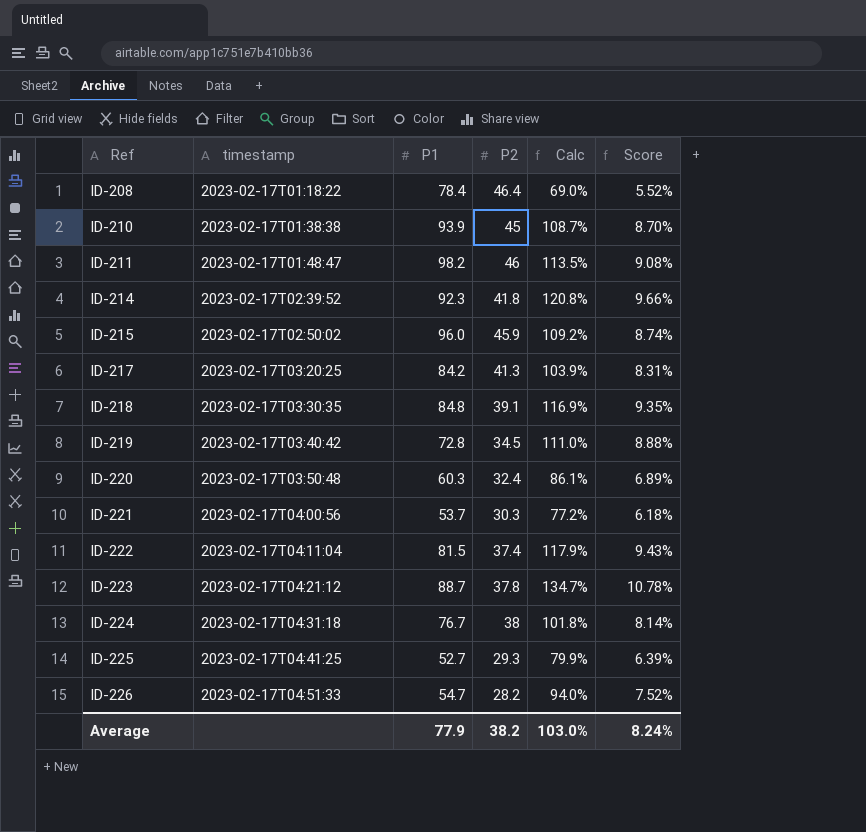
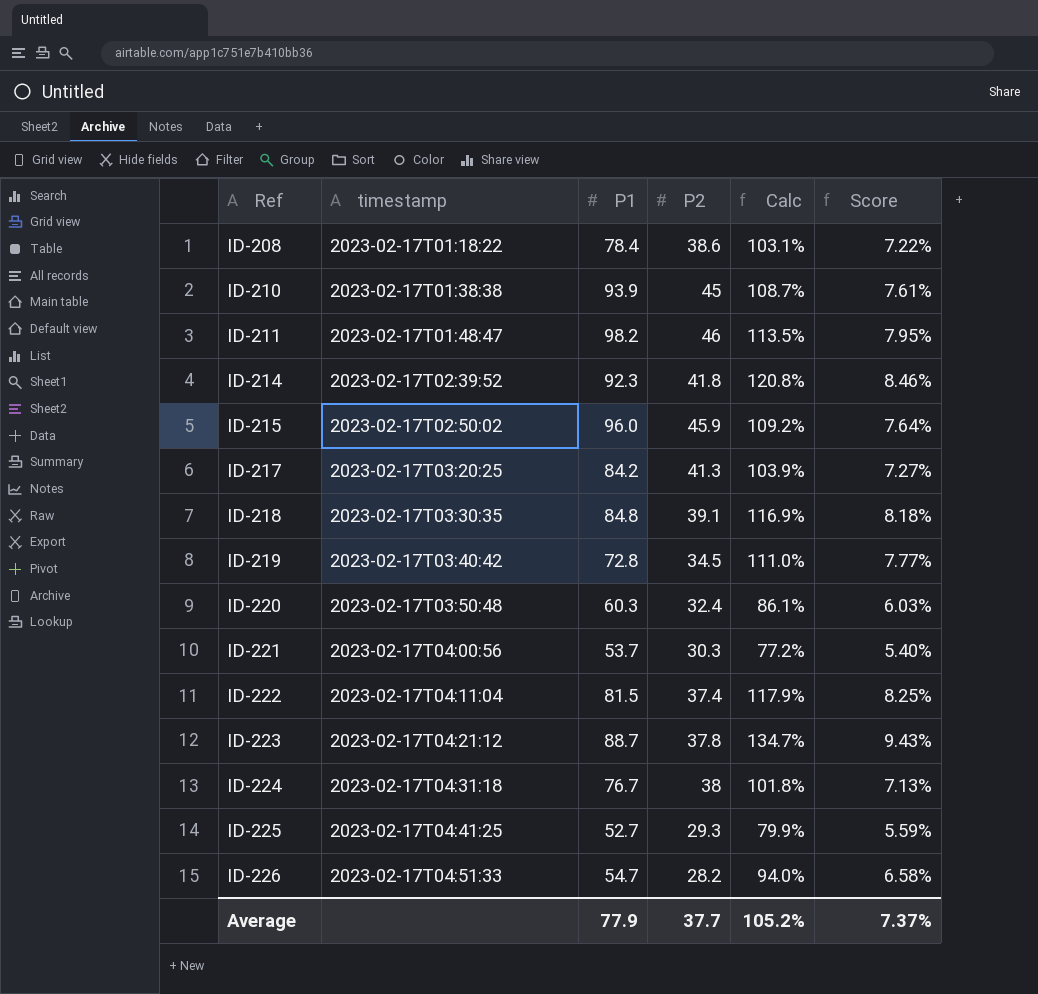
column Score | formula: [Calc] * 0.08 -> [Calc] * 0.07
ID-208 | P2: 46.4 -> 38.6
ID-208 | Calc: 69.0% -> 103.1%
Average | P2: 38.2 -> 37.7
Average | Calc: 103.0% -> 105.2%
Average | Score: 8.24% -> 7.37%

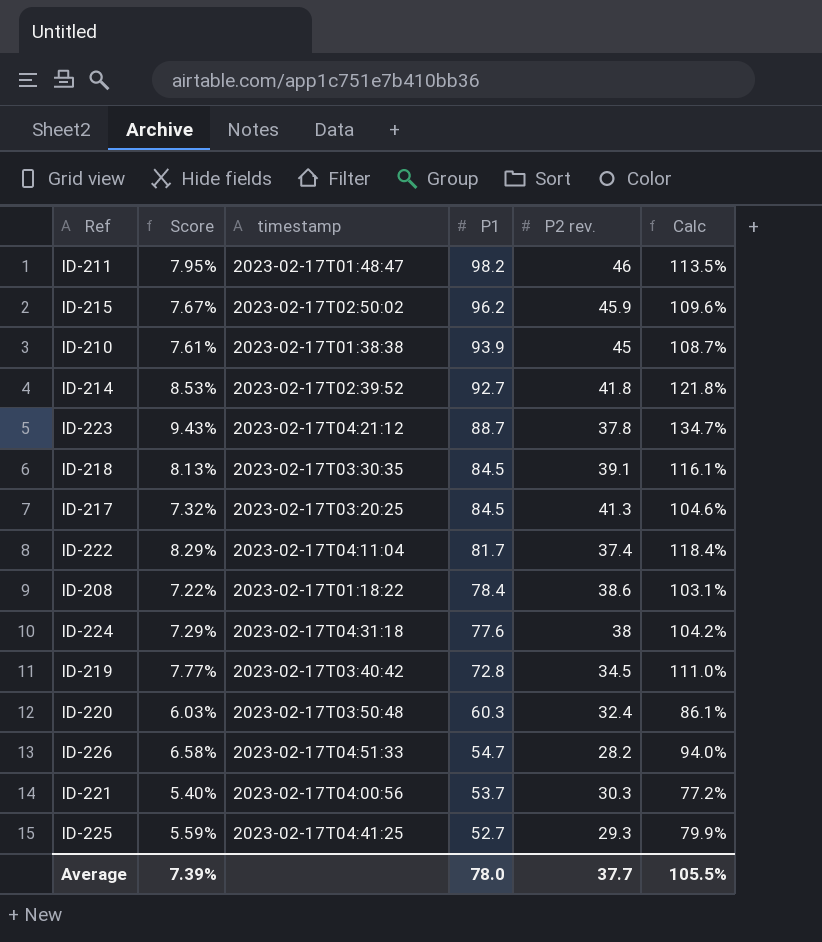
row order: Ref ascending -> P1 descending
column Score | position: 6 -> 2
column name: P2 -> P2 rev.
ID-215 | Score: 7.64% -> 7.67%
ID-215 | P1: 96.0 -> 96.2
ID-215 | Calc: 109.2% -> 109.6%
ID-214 | Score: 8.46% -> 8.53%
ID-214 | P1: 92.3 -> 92.7
ID-214 | Calc: 120.8% -> 121.8%
ID-218 | Score: 8.18% -> 8.13%
ID-218 | P1: 84.8 -> 84.5
ID-218 | Calc: 116.9% -> 116.1%
ID-217 | Score: 7.27% -> 7.32%
ID-217 | P1: 84.2 -> 84.5
ID-217 | Calc: 103.9% -> 104.6%
ID-222 | Score: 8.25% -> 8.29%
ID-222 | P1: 81.5 -> 81.7
ID-222 | Calc: 117.9% -> 118.4%
ID-224 | Score: 7.13% -> 7.29%
ID-224 | P1: 76.7 -> 77.6
ID-224 | Calc: 101.8% -> 104.2%
Average | Score: 7.37% -> 7.39%
Average | P1: 77.9 -> 78.0
Average | Calc: 105.2% -> 105.5%

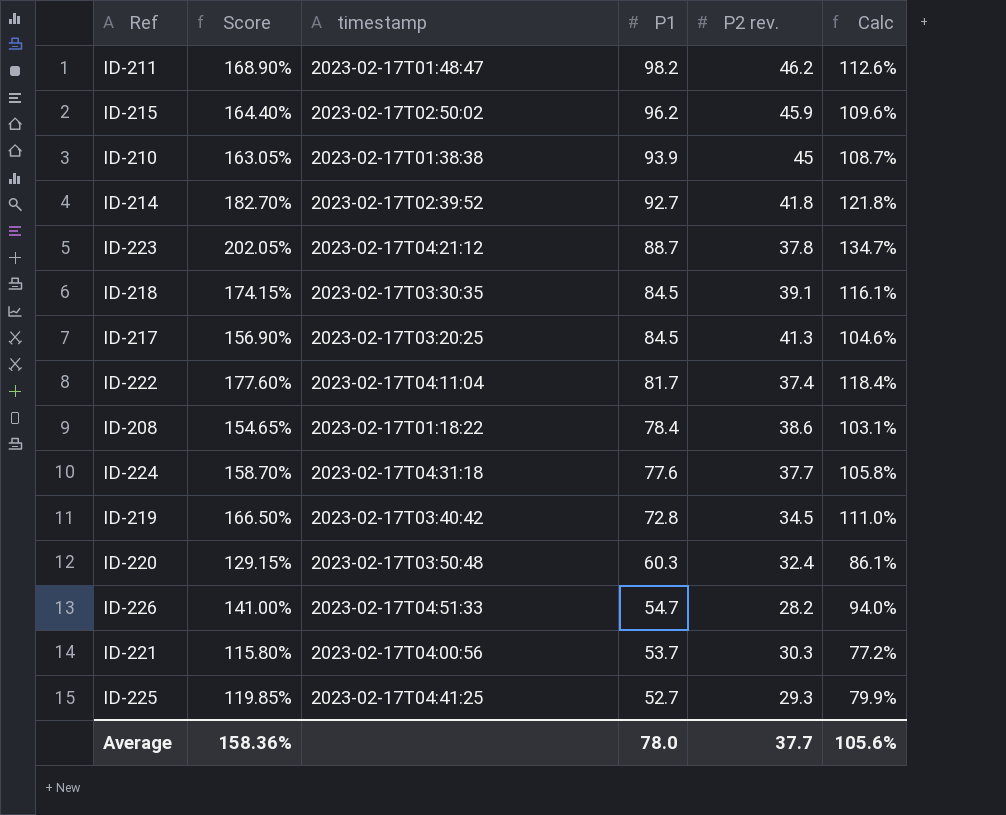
column Score | formula: [Calc] * 0.07 -> [Calc] * 1.5
ID-211 | P2 rev.: 46 -> 46.2
ID-211 | Calc: 113.5% -> 112.6%
ID-224 | P2 rev.: 38 -> 37.7
ID-224 | Calc: 104.2% -> 105.8%
Average | Score: 7.39% -> 158.36%
Average | Calc: 105.5% -> 105.6%

